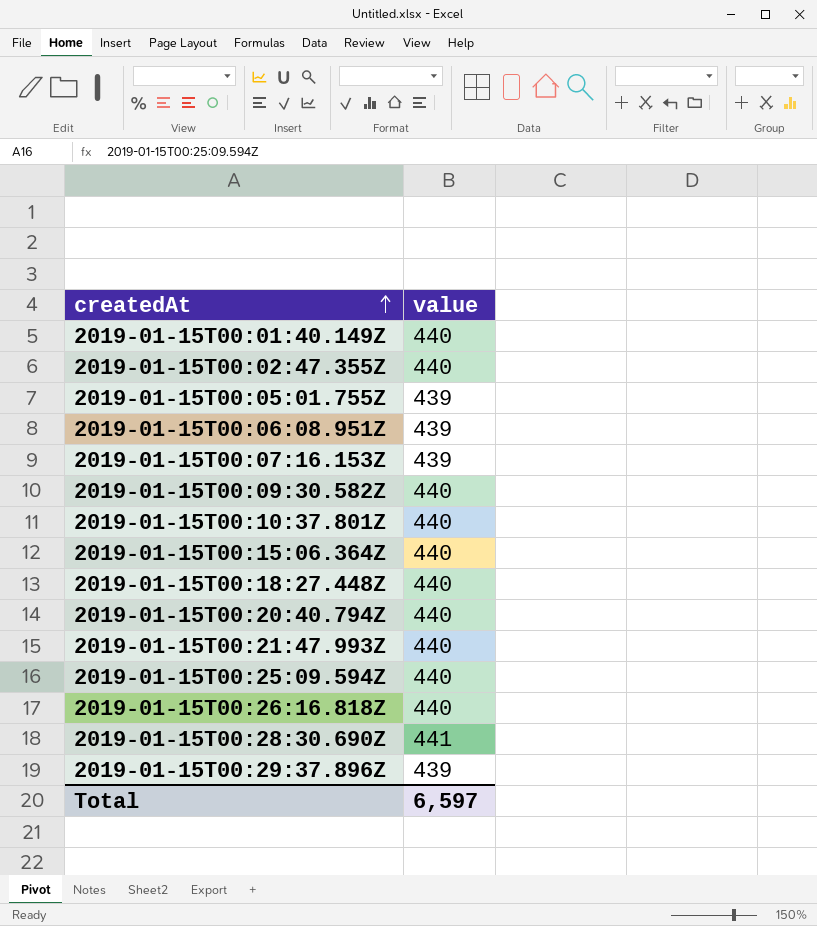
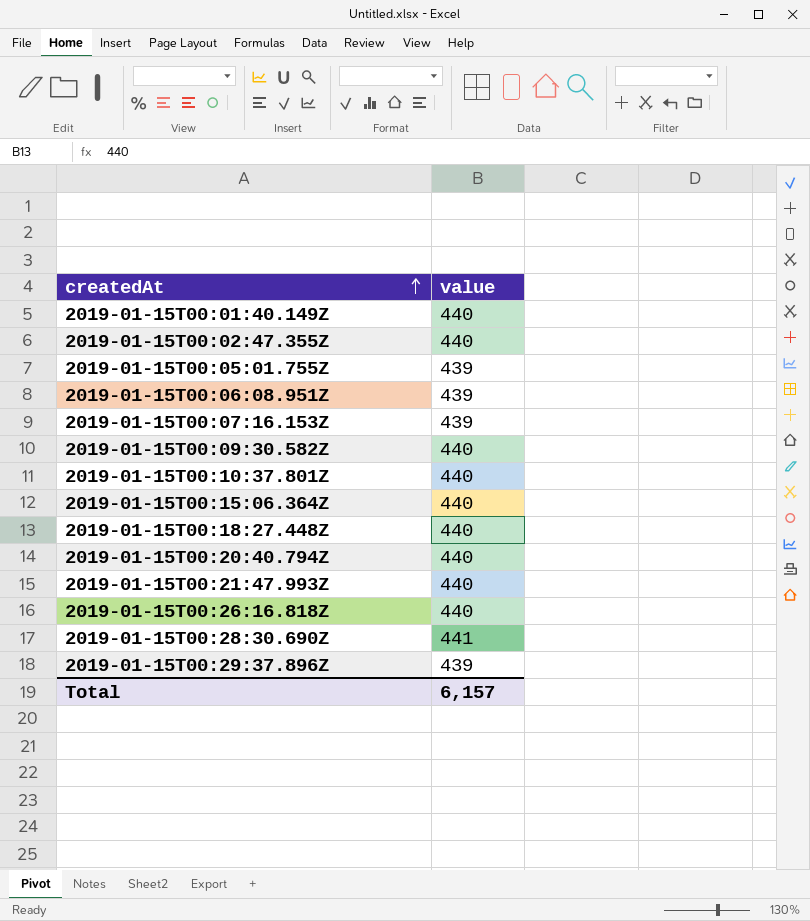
row 2019-01-15T00:25:09.594Z: 440 -> none
Total | value: 6,597 -> 6,157

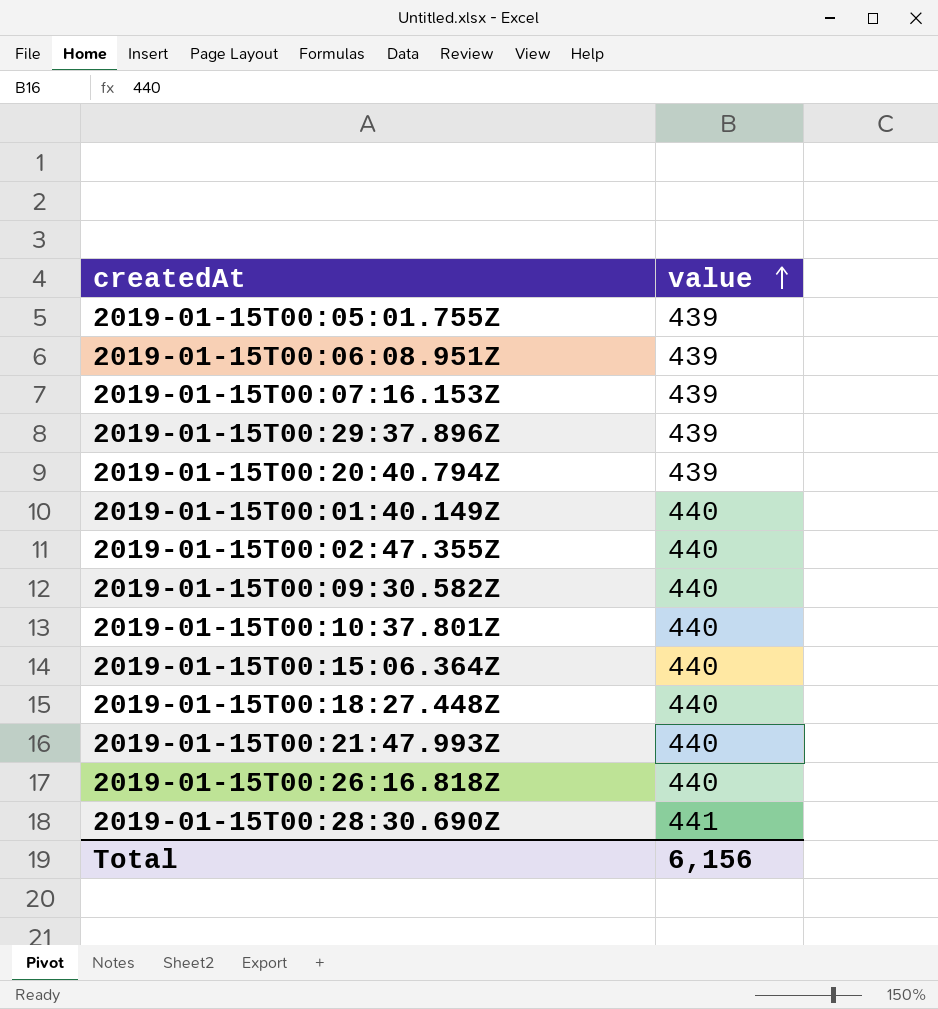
row order: createdAt ascending -> value ascending
2019-01-15T00:20:40.794Z | value: 440 -> 439
Total | value: 6,157 -> 6,156

